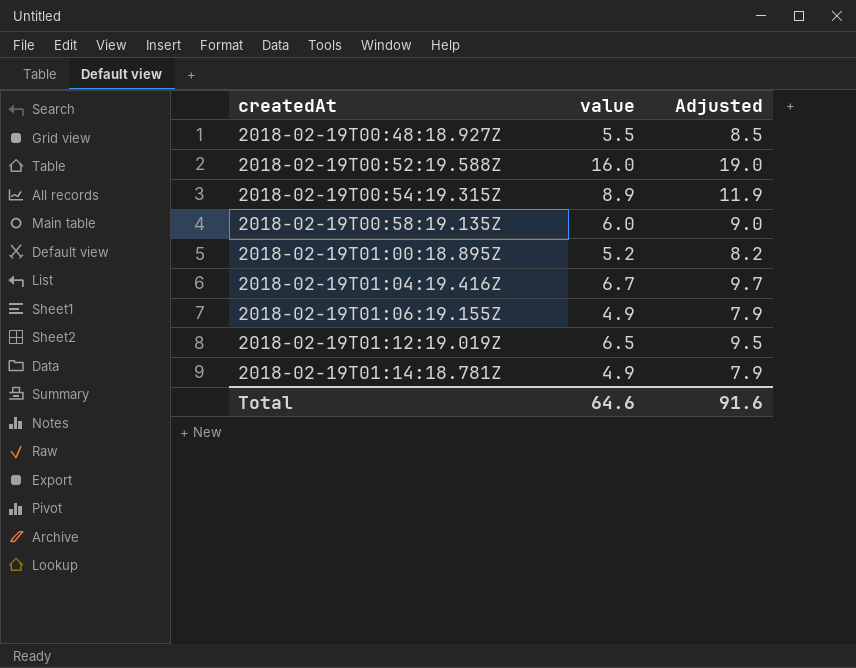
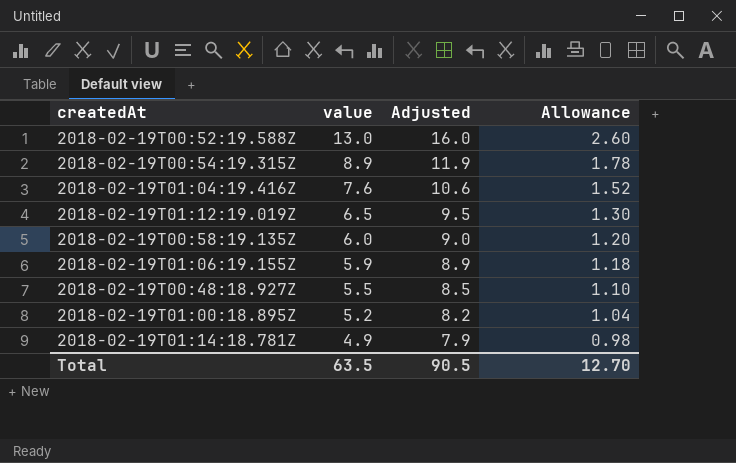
row order: createdAt ascending -> value descending
column Allowance | formula: none -> [value] * 0.2
2018-02-19T00:52:19.588Z | value: 16.0 -> 13.0
2018-02-19T00:52:19.588Z | Adjusted: 19.0 -> 16.0
2018-02-19T01:04:19.416Z | value: 6.7 -> 7.6
2018-02-19T01:04:19.416Z | Adjusted: 9.7 -> 10.6
2018-02-19T01:06:19.155Z | value: 4.9 -> 5.9
2018-02-19T01:06:19.155Z | Adjusted: 7.9 -> 8.9
Total | value: 64.6 -> 63.5
Total | Adjusted: 91.6 -> 90.5

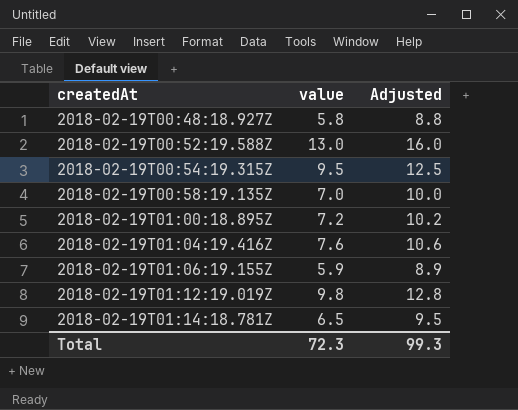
row order: value descending -> createdAt ascending
column Allowance | formula: [value] * 0.2 -> none
2018-02-19T00:48:18.927Z | value: 5.5 -> 5.8
2018-02-19T00:48:18.927Z | Adjusted: 8.5 -> 8.8
2018-02-19T00:54:19.315Z | value: 8.9 -> 9.5
2018-02-19T00:54:19.315Z | Adjusted: 11.9 -> 12.5
2018-02-19T00:58:19.135Z | value: 6.0 -> 7.0
2018-02-19T00:58:19.135Z | Adjusted: 9.0 -> 10.0
2018-02-19T01:00:18.895Z | value: 5.2 -> 7.2
2018-02-19T01:00:18.895Z | Adjusted: 8.2 -> 10.2
2018-02-19T01:12:19.019Z | value: 6.5 -> 9.8
2018-02-19T01:12:19.019Z | Adjusted: 9.5 -> 12.8
2018-02-19T01:14:18.781Z | value: 4.9 -> 6.5
2018-02-19T01:14:18.781Z | Adjusted: 7.9 -> 9.5
Total | value: 63.5 -> 72.3
Total | Adjusted: 90.5 -> 99.3

